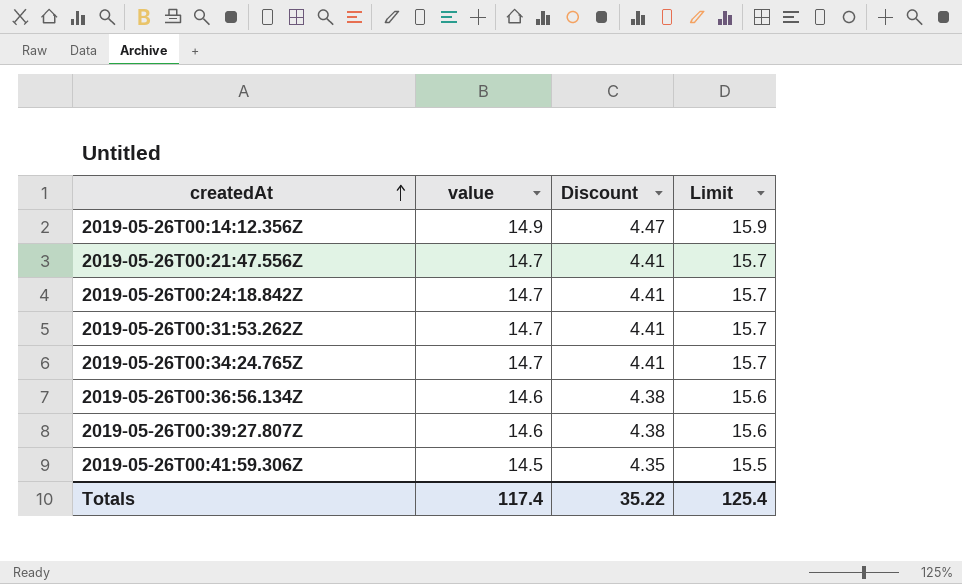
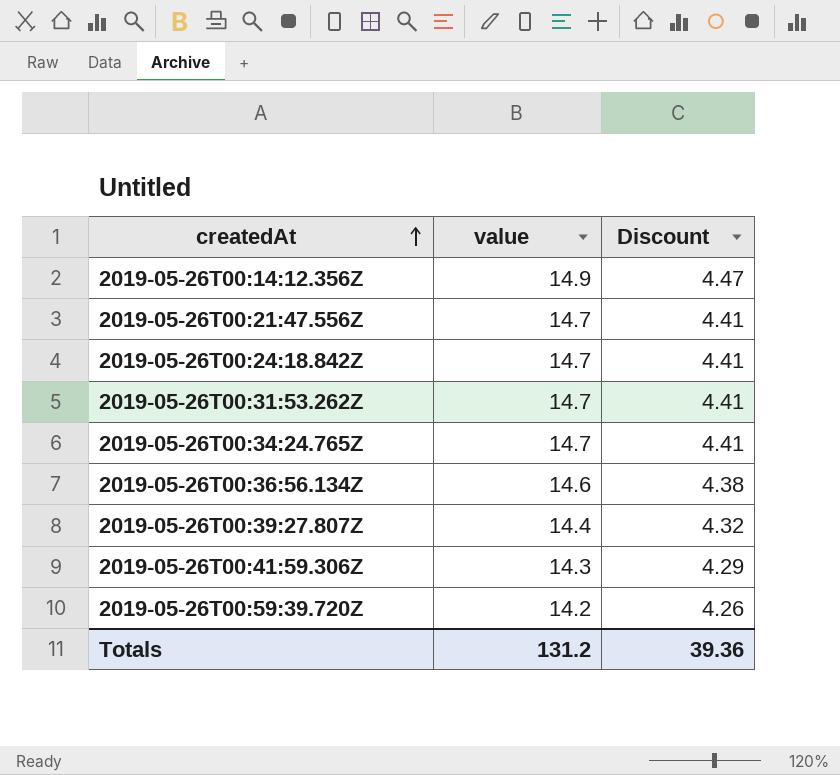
column Limit | formula: [value] + 1 -> none
2019-05-26T00:39:27.807Z | value: 14.6 -> 14.4
2019-05-26T00:39:27.807Z | Discount: 4.38 -> 4.32
2019-05-26T00:41:59.306Z | value: 14.5 -> 14.3
2019-05-26T00:41:59.306Z | Discount: 4.35 -> 4.29
row 2019-05-26T00:59:39.720Z: none -> 14.2 | 4.26
Totals | value: 117.4 -> 131.2
Totals | Discount: 35.22 -> 39.36

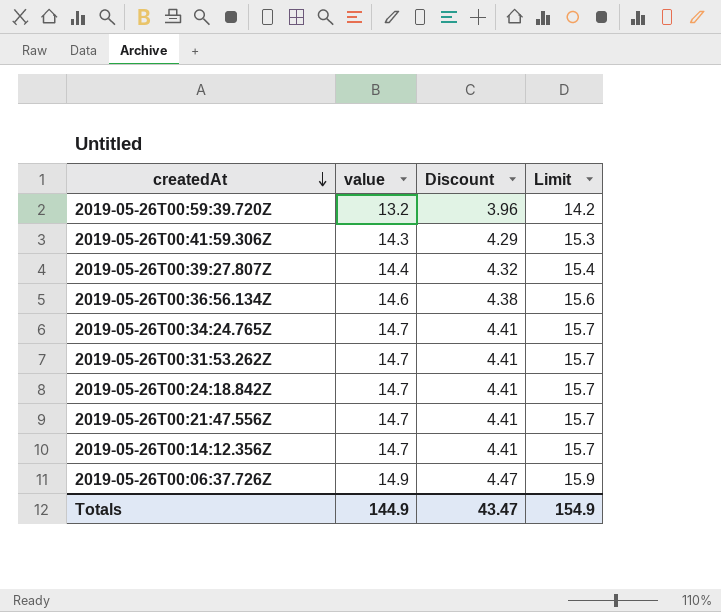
row order: createdAt ascending -> createdAt descending
column Limit | formula: none -> [value] + 1
2019-05-26T00:59:39.720Z | value: 14.2 -> 13.2
2019-05-26T00:59:39.720Z | Discount: 4.26 -> 3.96
2019-05-26T00:14:12.356Z | value: 14.9 -> 14.7
2019-05-26T00:14:12.356Z | Discount: 4.47 -> 4.41
row 2019-05-26T00:06:37.726Z: none -> 14.9 | 4.47 | 15.9
Totals | value: 131.2 -> 144.9
Totals | Discount: 39.36 -> 43.47

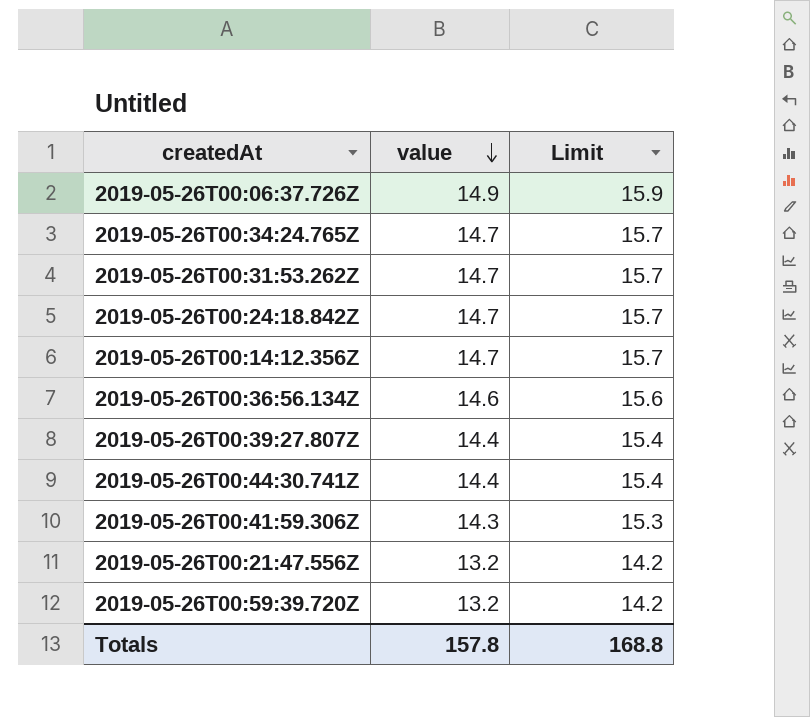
row order: createdAt descending -> value descending
column Discount | formula: [value] * 0.3 -> none
row 2019-05-26T00:44:30.741Z: none -> 14.4 | 15.4
2019-05-26T00:21:47.556Z | value: 14.7 -> 13.2
2019-05-26T00:21:47.556Z | Limit: 15.7 -> 14.2
Totals | value: 144.9 -> 157.8
Totals | Limit: 154.9 -> 168.8

